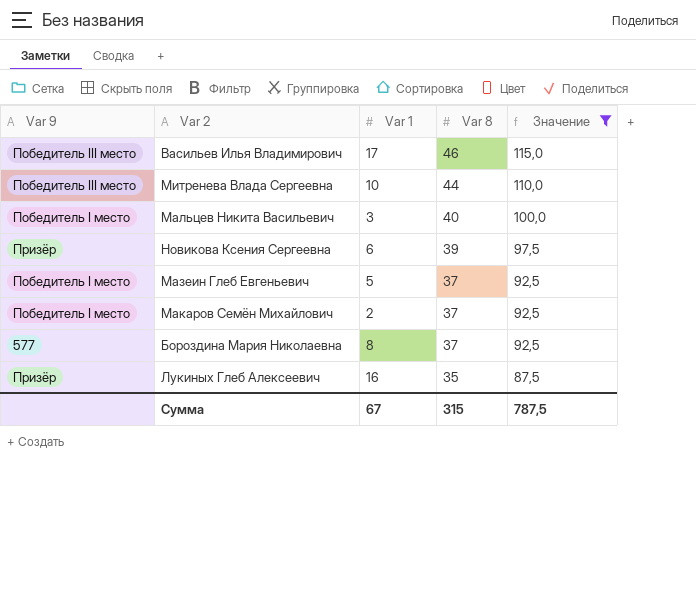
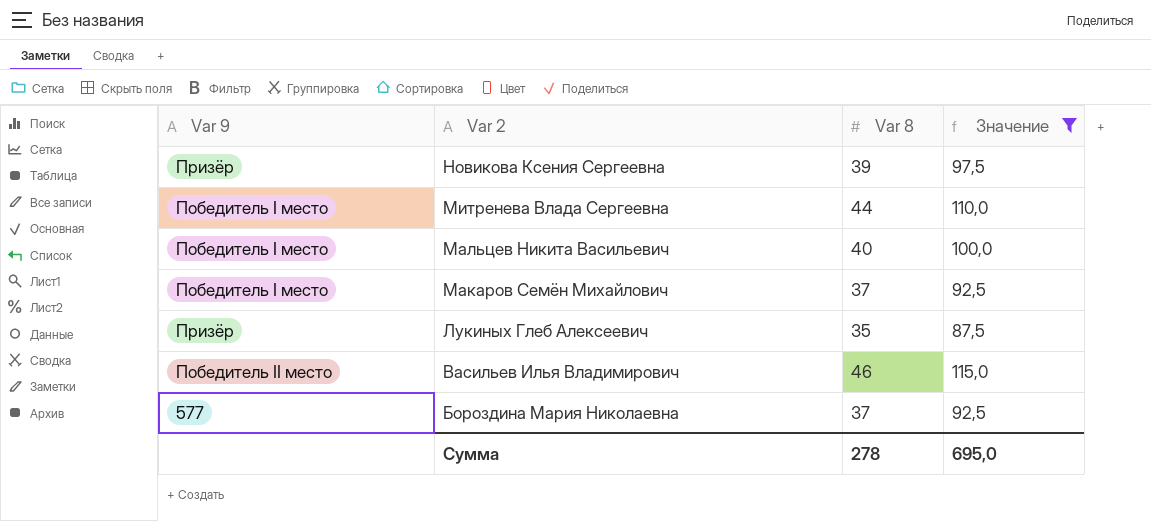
row order: Var 8 descending -> Var 2 descending
column Var 1 | position: 3 -> none
row Мазеин Глеб Евгеньевич: Победитель I место | 5 | 37 | 92,5 -> none
Митренева Влада Сергеевна | Var 9: Победитель III место -> Победитель I место
Васильев Илья Владимирович | Var 9: Победитель III место -> Победитель II место
Сумма | Var 8: 315 -> 278
Сумма | Значение: 787,5 -> 695,0

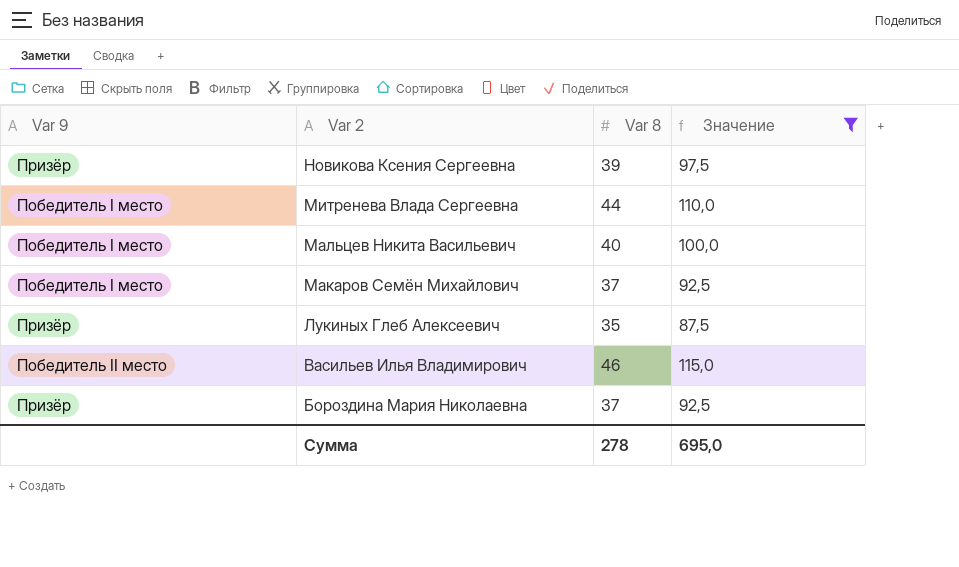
Бороздина Мария Николаевна | Var 9: 577 -> Призёр

